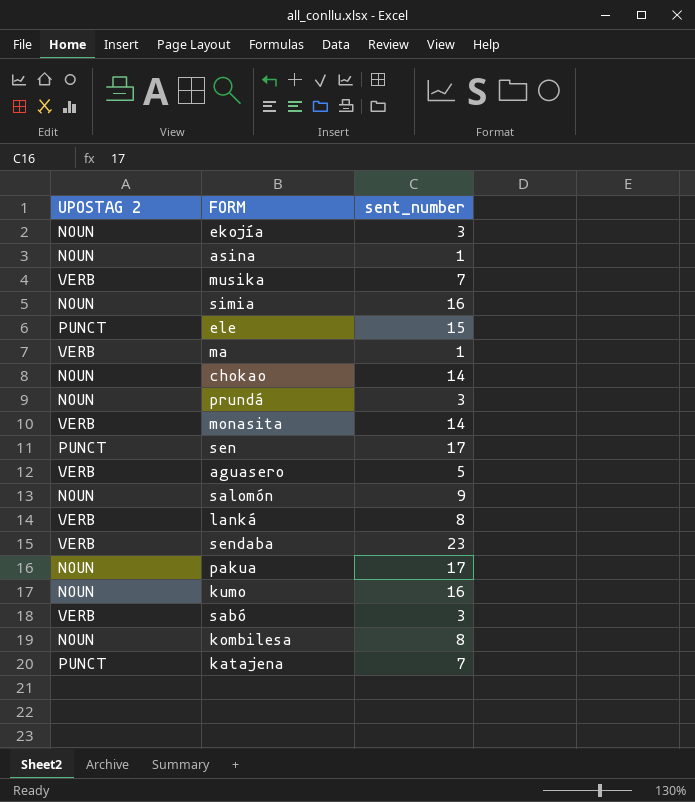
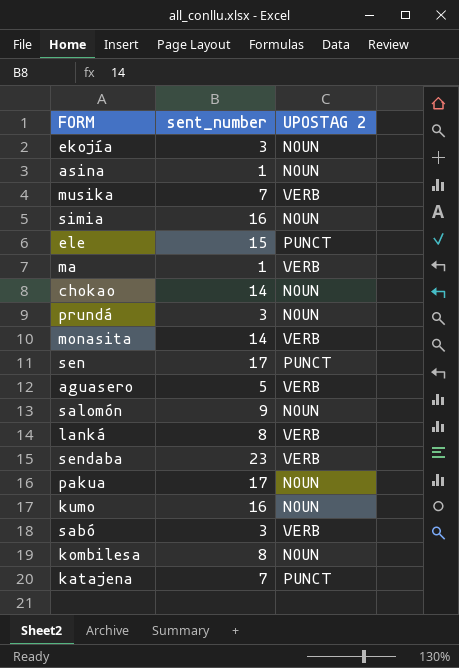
column UPOSTAG 2 | position: 1 -> 3

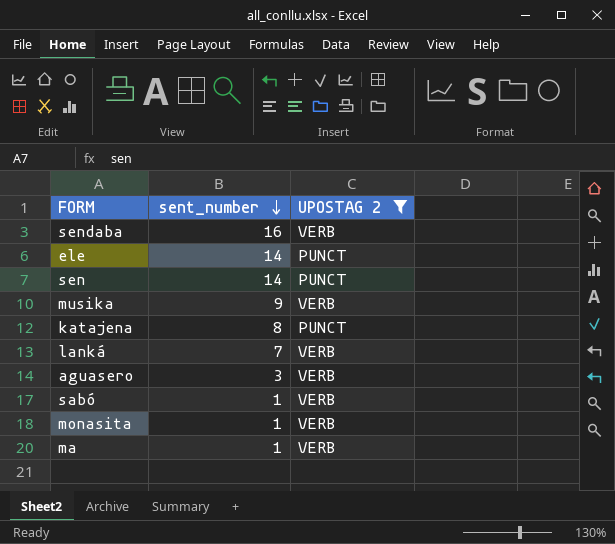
filter: none -> UPOSTAG 2 != NOUN
row order: none -> sent_number descending
sendaba | sent_number: 23 -> 16
ele | sent_number: 15 -> 14
sen | sent_number: 17 -> 14
musika | sent_number: 7 -> 9
katajena | sent_number: 7 -> 8
lanká | sent_number: 8 -> 7
aguasero | sent_number: 5 -> 3
sabó | sent_number: 3 -> 1
monasita | sent_number: 14 -> 1

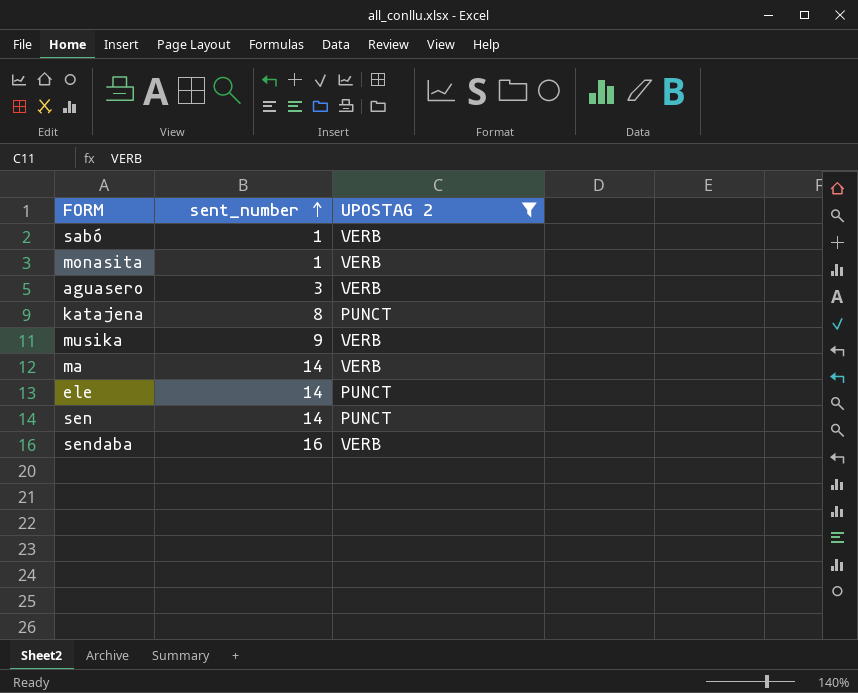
row order: sent_number descending -> sent_number ascending
row lanká: 7 | VERB -> none
ma | sent_number: 1 -> 14

